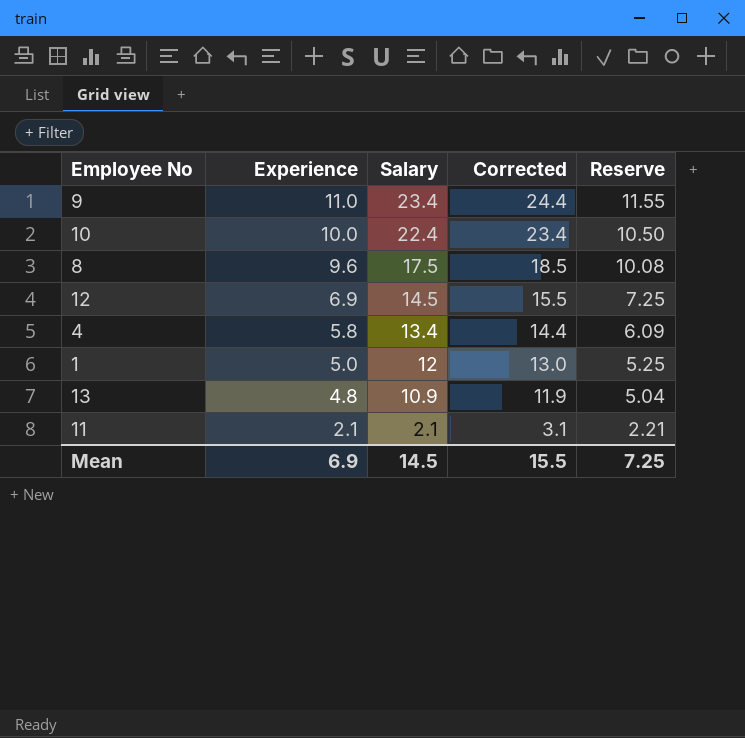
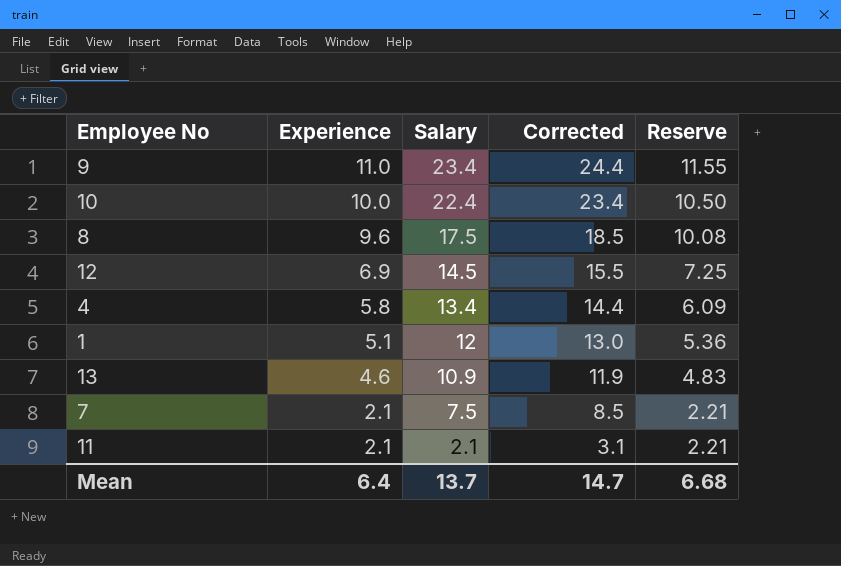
1 | Experience: 5.0 -> 5.1
1 | Reserve: 5.25 -> 5.36
13 | Experience: 4.8 -> 4.6
13 | Reserve: 5.04 -> 4.83
row 7: none -> 2.1 | 7.5 | 8.5 | 2.21
Mean | Experience: 6.9 -> 6.4
Mean | Salary: 14.5 -> 13.7
Mean | Corrected: 15.5 -> 14.7
Mean | Reserve: 7.25 -> 6.68

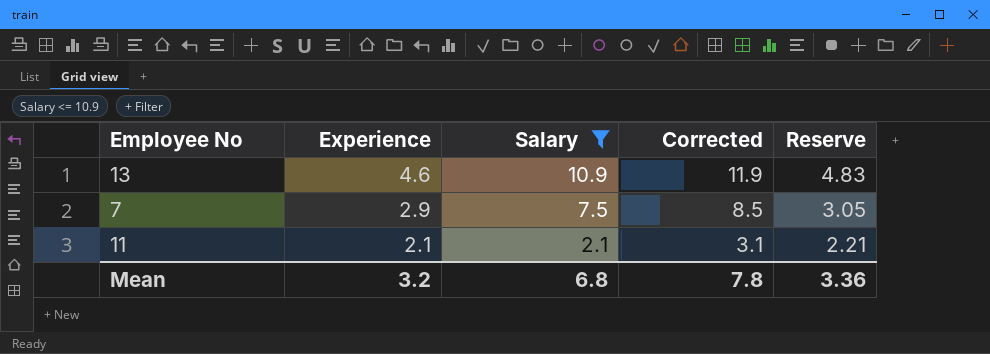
filter: none -> Salary <= 10.9
7 | Experience: 2.1 -> 2.9
7 | Reserve: 2.21 -> 3.05
Mean | Experience: 6.4 -> 3.2
Mean | Salary: 13.7 -> 6.8
Mean | Corrected: 14.7 -> 7.8
Mean | Reserve: 6.68 -> 3.36

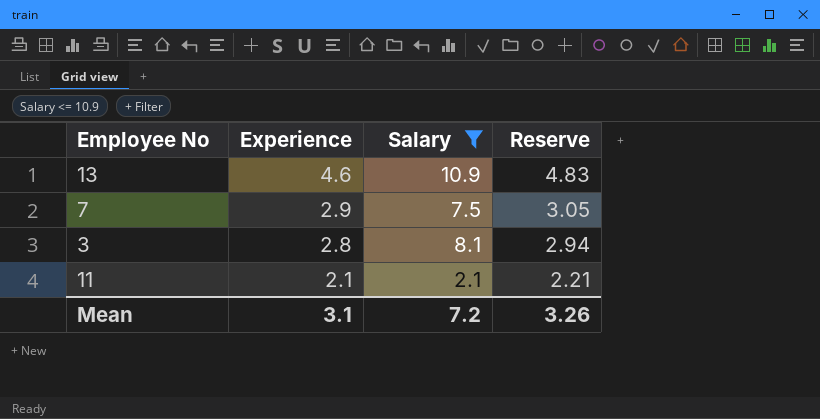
column Corrected | formula: [Salary] + 1 -> none
row 3: none -> 2.8 | 8.1 | 2.94
Mean | Experience: 3.2 -> 3.1
Mean | Salary: 6.8 -> 7.2
Mean | Reserve: 3.36 -> 3.26

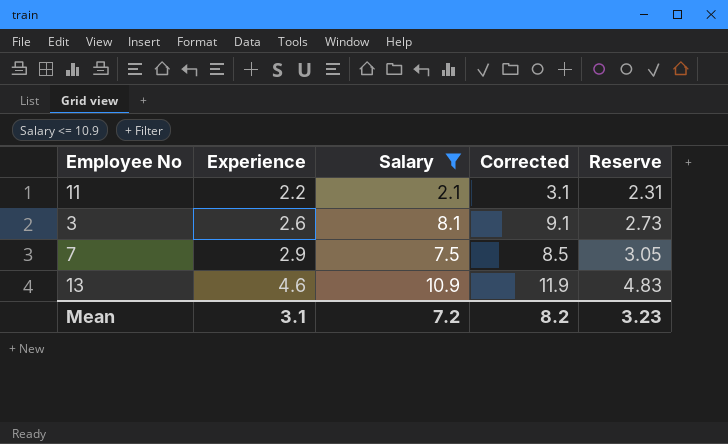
row order: Experience descending -> Experience ascending
column Corrected | formula: none -> [Salary] + 1
11 | Experience: 2.1 -> 2.2
11 | Reserve: 2.21 -> 2.31
3 | Experience: 2.8 -> 2.6
3 | Reserve: 2.94 -> 2.73
Mean | Reserve: 3.26 -> 3.23

